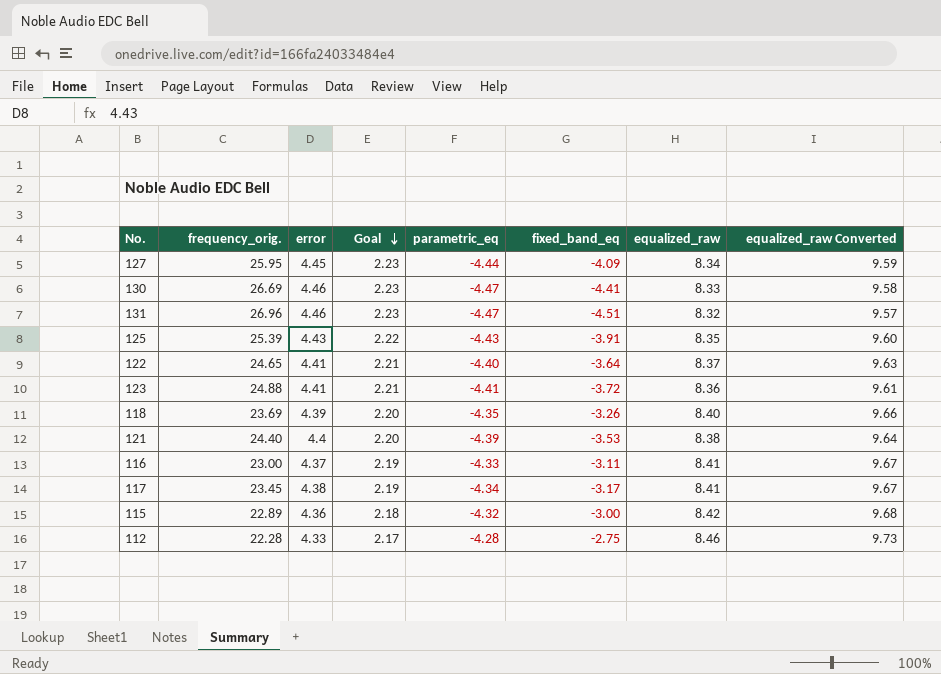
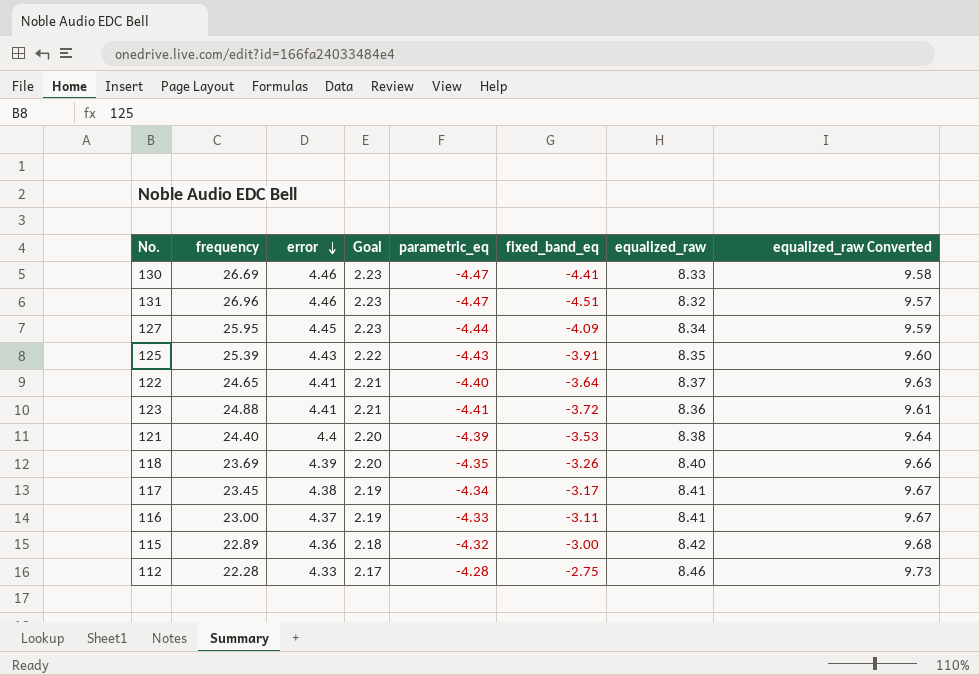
row order: Goal descending -> error descending
column name: frequency_orig. -> frequency

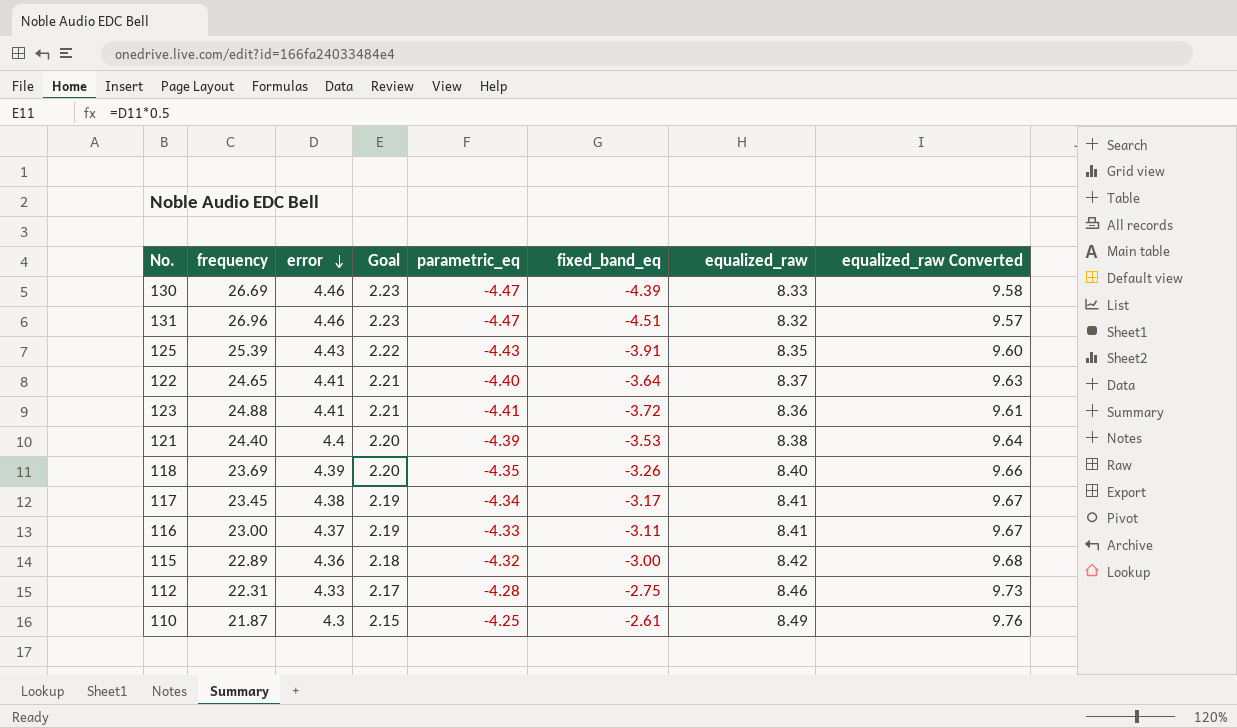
row 127: 25.95 | 4.45 | 2.23 | -4.44 | -4.09 | 8.34 | 9.59 -> none
130 | fixed_band_eq: -4.41 -> -4.39
112 | frequency: 22.28 -> 22.31
row 110: none -> 21.87 | 4.3 | 2.15 | -4.25 | -2.61 | 8.49 | 9.76

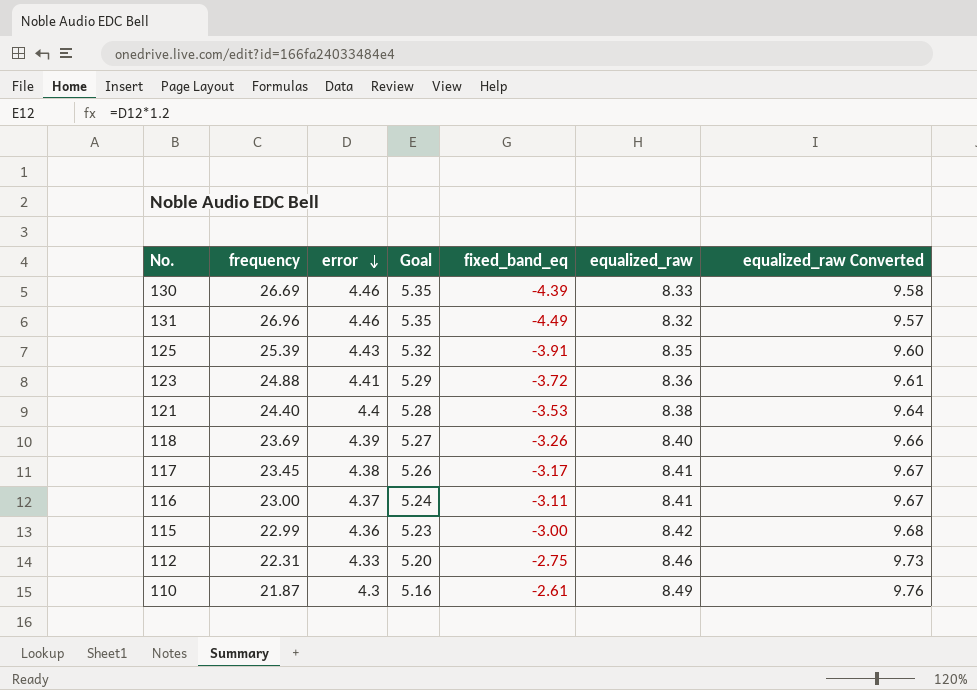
column parametric_eq | position: 5 -> none
column Goal | formula: [error] * 0.5 -> [error] * 1.2
row 122: 24.65 | 4.41 | 2.21 | -4.40 | -3.64 | 8.37 | 9.63 -> none
131 | fixed_band_eq: -4.51 -> -4.49
115 | frequency: 22.89 -> 22.99

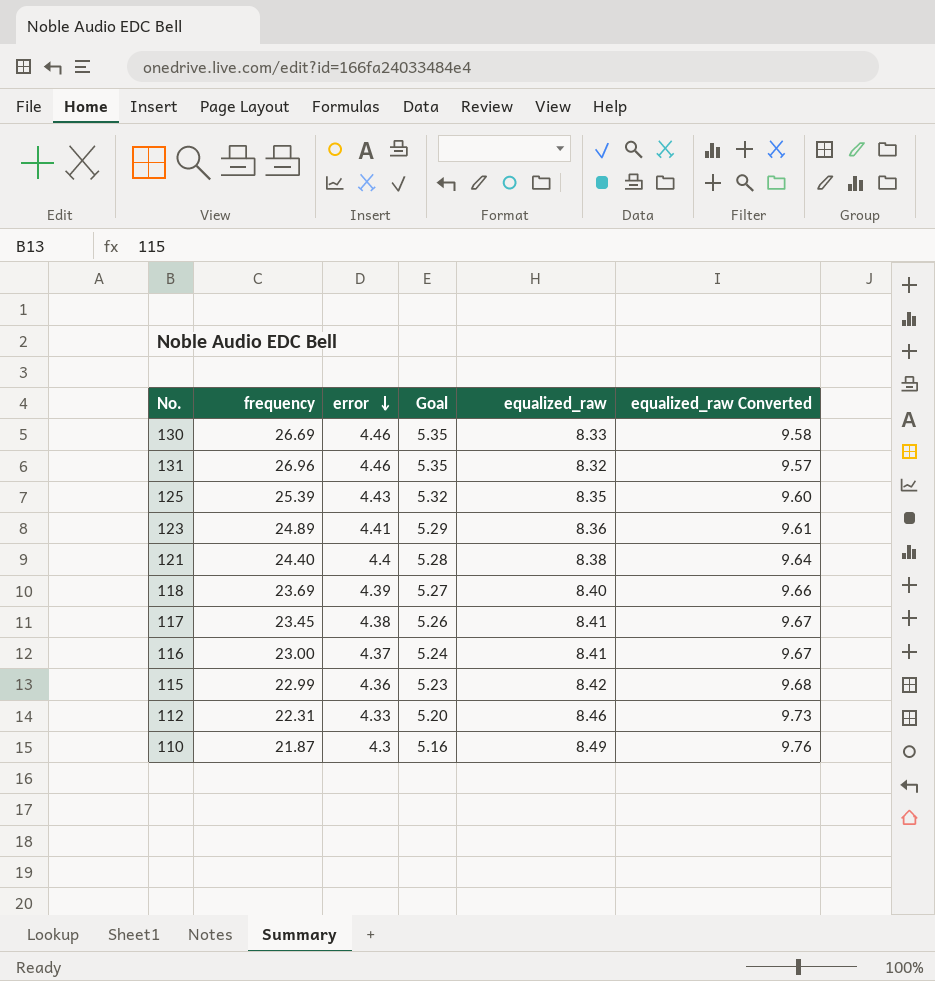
column fixed_band_eq | position: 5 -> none
123 | frequency: 24.88 -> 24.89

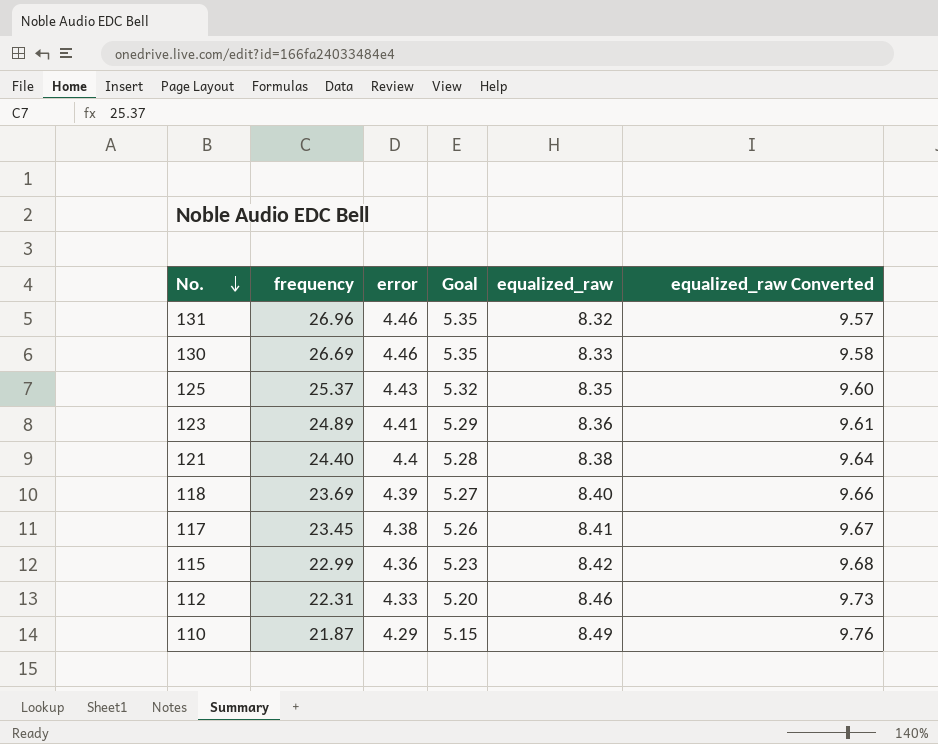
row order: error descending -> No. descending
row 116: 23.00 | 4.37 | 5.24 | 8.41 | 9.67 -> none
125 | frequency: 25.39 -> 25.37
110 | error: 4.3 -> 4.29
110 | Goal: 5.16 -> 5.15

